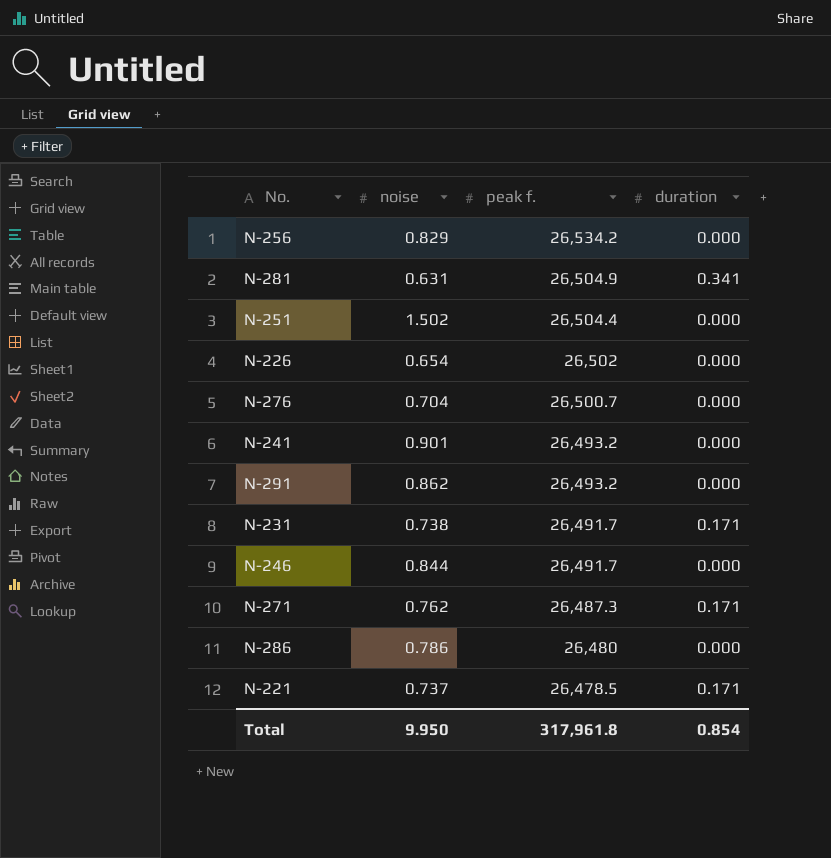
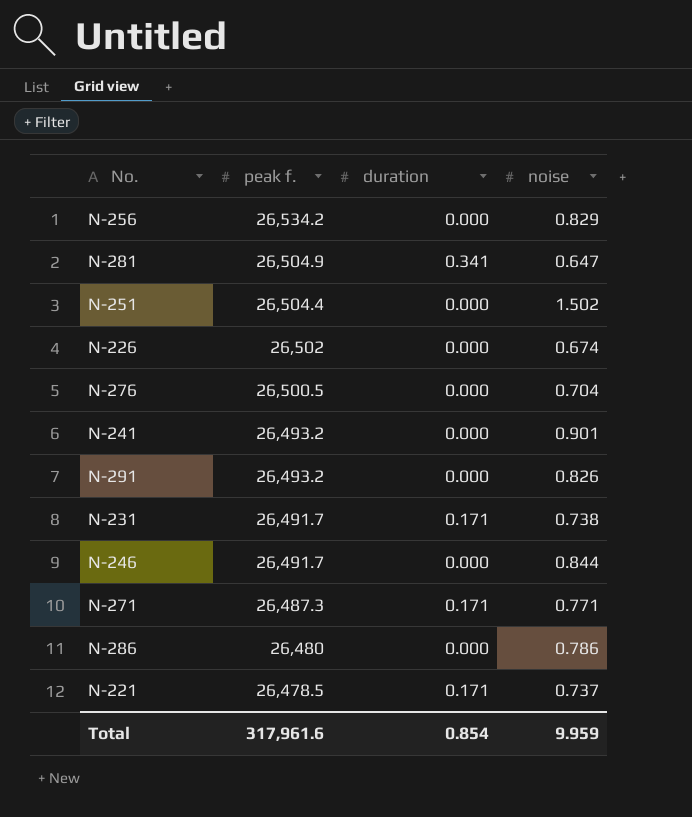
column noise | position: 2 -> 4
N-281 | noise: 0.631 -> 0.647
N-226 | noise: 0.654 -> 0.674
N-276 | peak f.: 26,500.7 -> 26,500.5
N-291 | noise: 0.862 -> 0.826
N-271 | noise: 0.762 -> 0.771
Total | peak f.: 317,961.8 -> 317,961.6
Total | noise: 9.950 -> 9.959

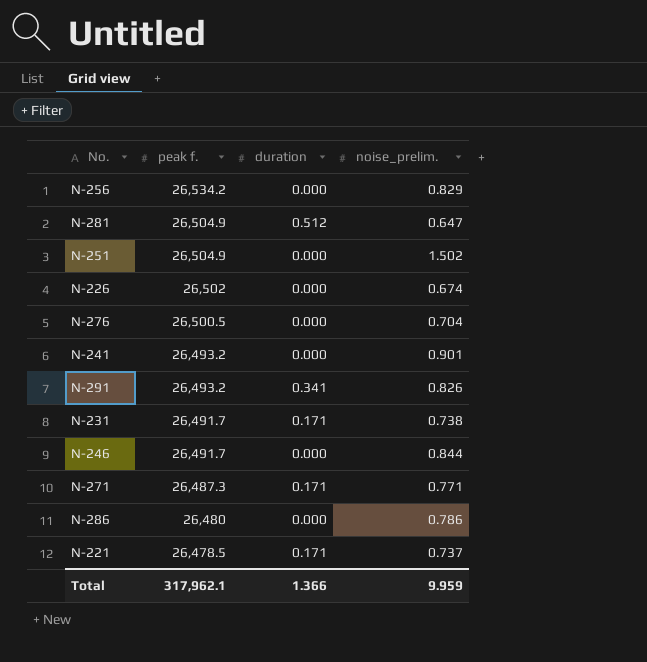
column name: noise -> noise_prelim.
N-281 | duration: 0.341 -> 0.512
N-251 | peak f.: 26,504.4 -> 26,504.9
N-291 | duration: 0.000 -> 0.341
Total | peak f.: 317,961.6 -> 317,962.1
Total | duration: 0.854 -> 1.366

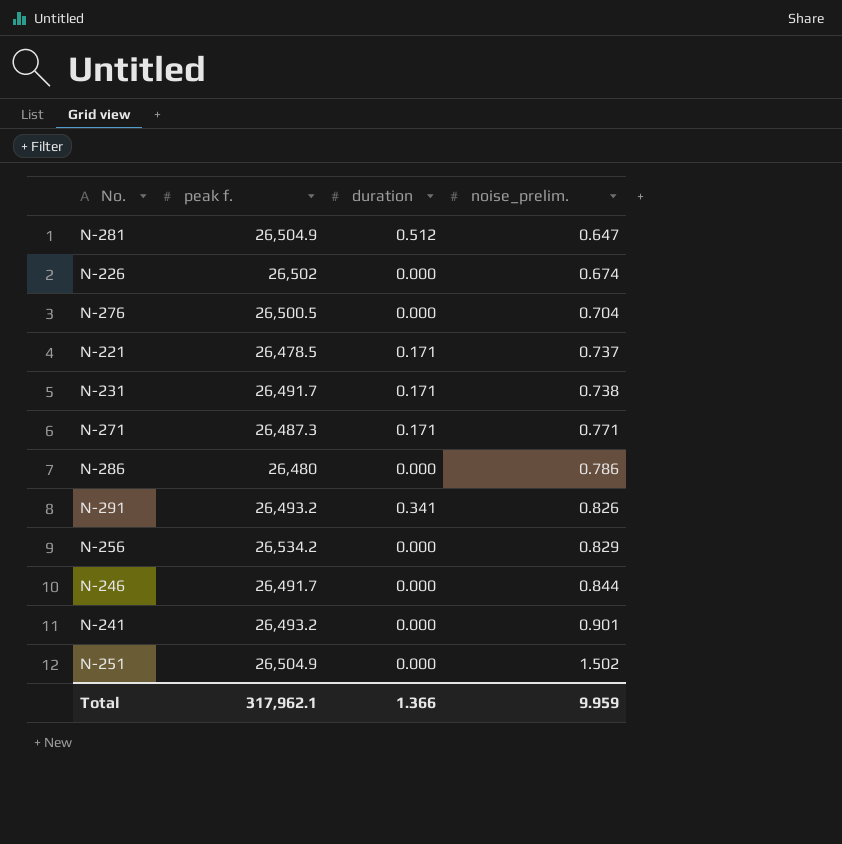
row order: peak f. descending -> noise_prelim. ascending

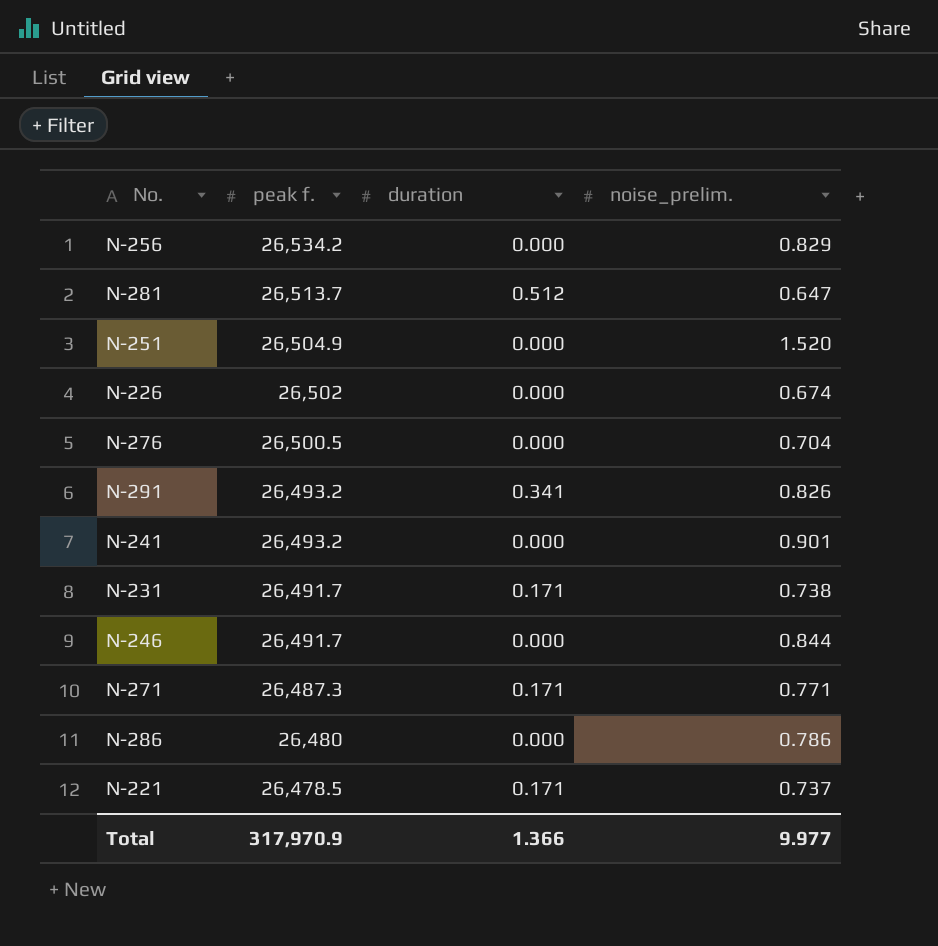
row order: noise_prelim. ascending -> peak f. descending
N-281 | peak f.: 26,504.9 -> 26,513.7
N-251 | noise_prelim.: 1.502 -> 1.520
Total | peak f.: 317,962.1 -> 317,970.9
Total | noise_prelim.: 9.959 -> 9.977

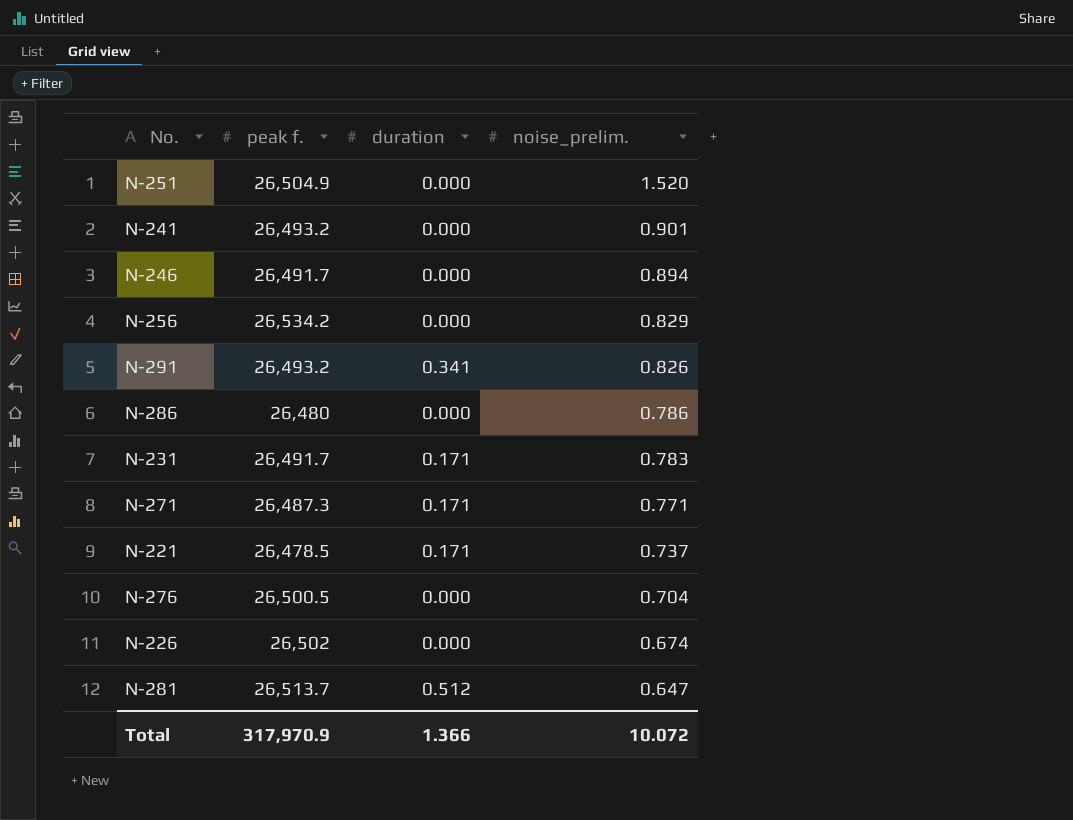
row order: peak f. descending -> noise_prelim. descending
N-246 | noise_prelim.: 0.844 -> 0.894
N-231 | noise_prelim.: 0.738 -> 0.783
Total | noise_prelim.: 9.977 -> 10.072

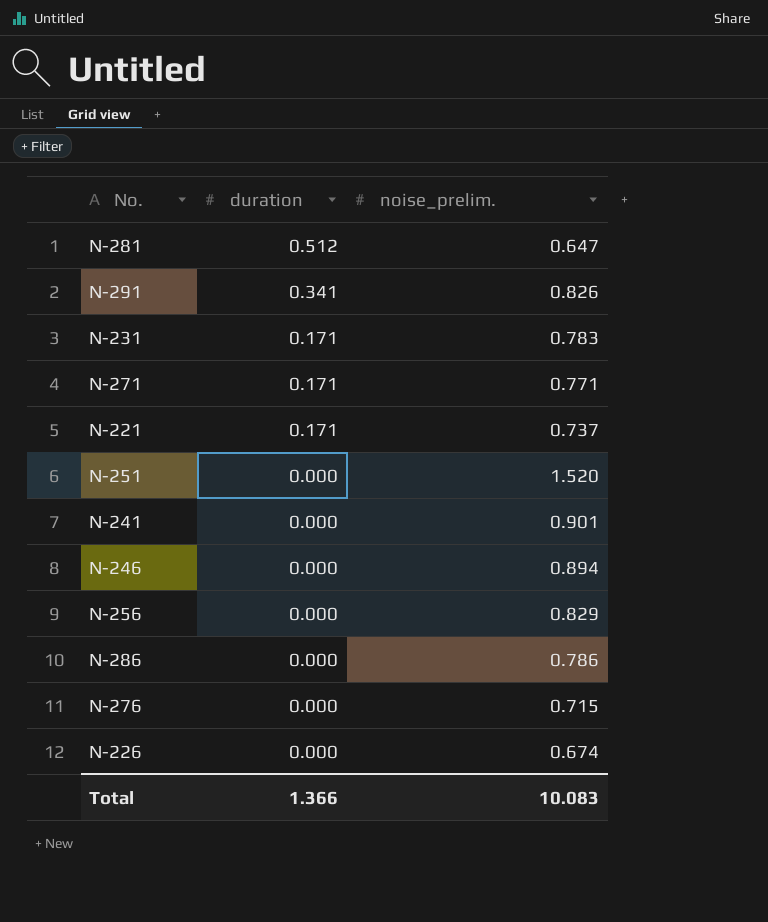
row order: noise_prelim. descending -> duration descending
column peak f. | position: 2 -> none
N-276 | noise_prelim.: 0.704 -> 0.715
Total | noise_prelim.: 10.072 -> 10.083

